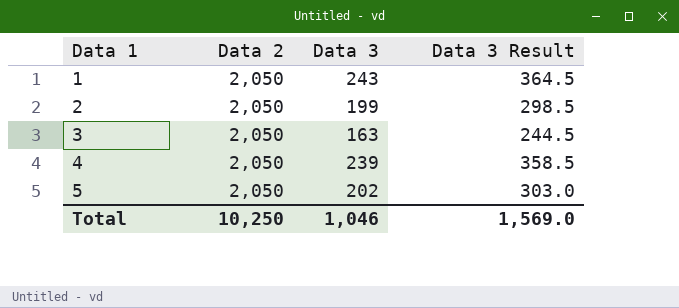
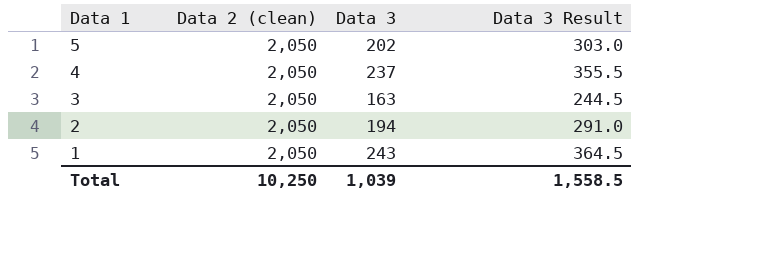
row order: Data 1 ascending -> Data 1 descending
column name: Data 2 -> Data 2 (clean)
4 | Data 3: 239 -> 237
4 | Data 3 Result: 358.5 -> 355.5
2 | Data 3: 199 -> 194
2 | Data 3 Result: 298.5 -> 291.0
Total | Data 3: 1,046 -> 1,039
Total | Data 3 Result: 1,569.0 -> 1,558.5

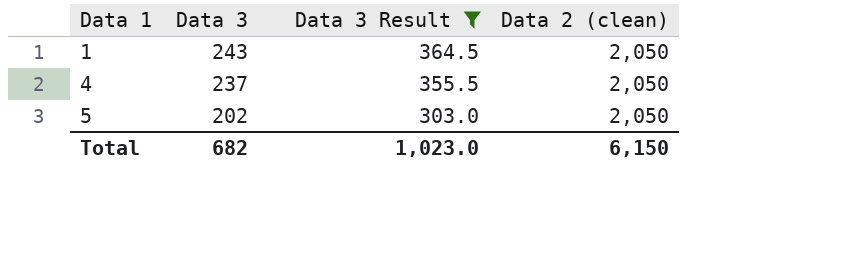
filter: none -> Data 3 Result >= 303.0
row order: Data 1 descending -> Data 1 ascending
column Data 2 (clean) | position: 2 -> 4
Total | Data 3: 1,039 -> 682
Total | Data 3 Result: 1,558.5 -> 1,023.0
Total | Data 2 (clean): 10,250 -> 6,150

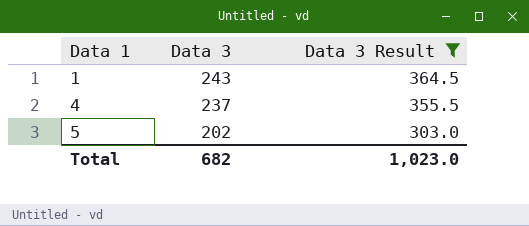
column Data 2 (clean) | position: 4 -> none

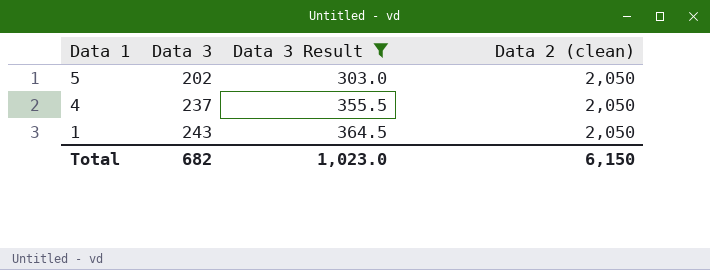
row order: Data 1 ascending -> Data 1 descending
column Data 2 (clean) | position: none -> 4

